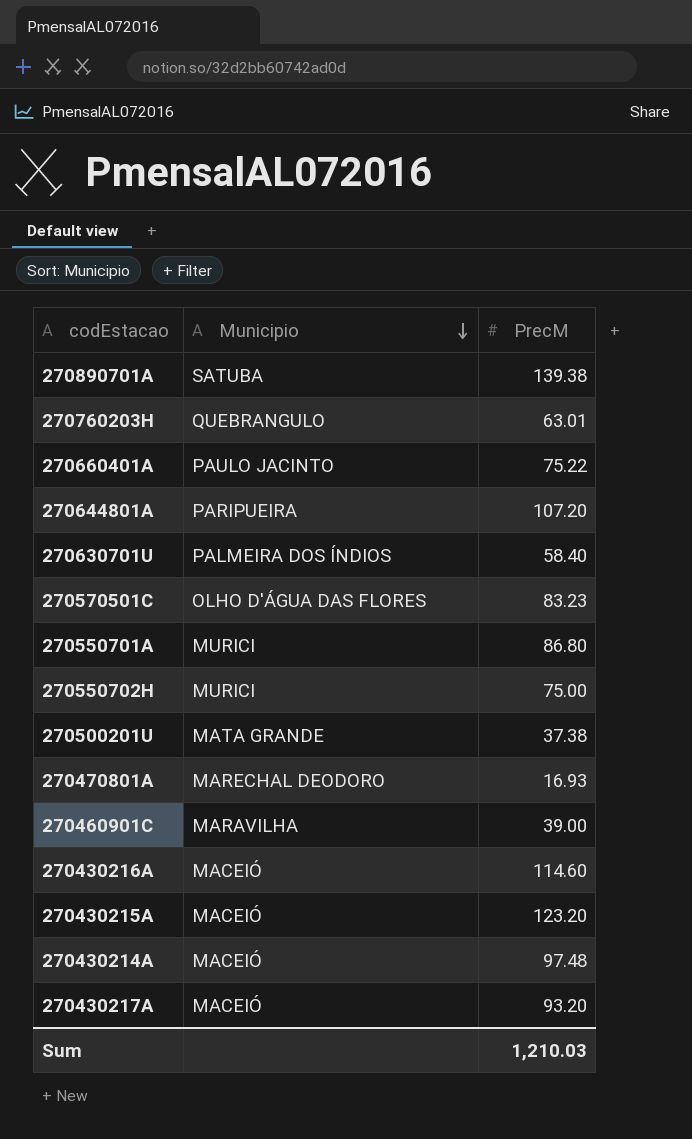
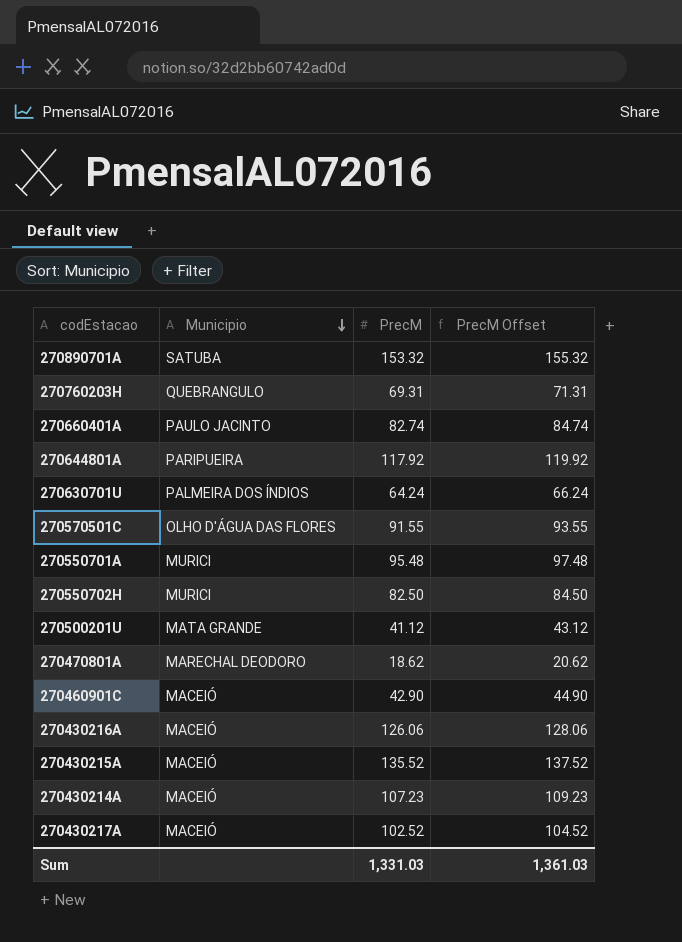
column PrecM Offset | formula: none -> [PrecM] + 2
270890701A | PrecM: 139.38 -> 153.32
270760203H | PrecM: 63.01 -> 69.31
270660401A | PrecM: 75.22 -> 82.74
270644801A | PrecM: 107.20 -> 117.92
270630701U | PrecM: 58.40 -> 64.24
270570501C | PrecM: 83.23 -> 91.55
270550701A | PrecM: 86.80 -> 95.48
270550702H | PrecM: 75.00 -> 82.50
270500201U | PrecM: 37.38 -> 41.12
270470801A | PrecM: 16.93 -> 18.62
270460901C | Municipio: MARAVILHA -> MACEIÓ
270460901C | PrecM: 39.00 -> 42.90
270430216A | PrecM: 114.60 -> 126.06
270430215A | PrecM: 123.20 -> 135.52
270430214A | PrecM: 97.48 -> 107.23
270430217A | PrecM: 93.20 -> 102.52
Sum | PrecM: 1,210.03 -> 1,331.03

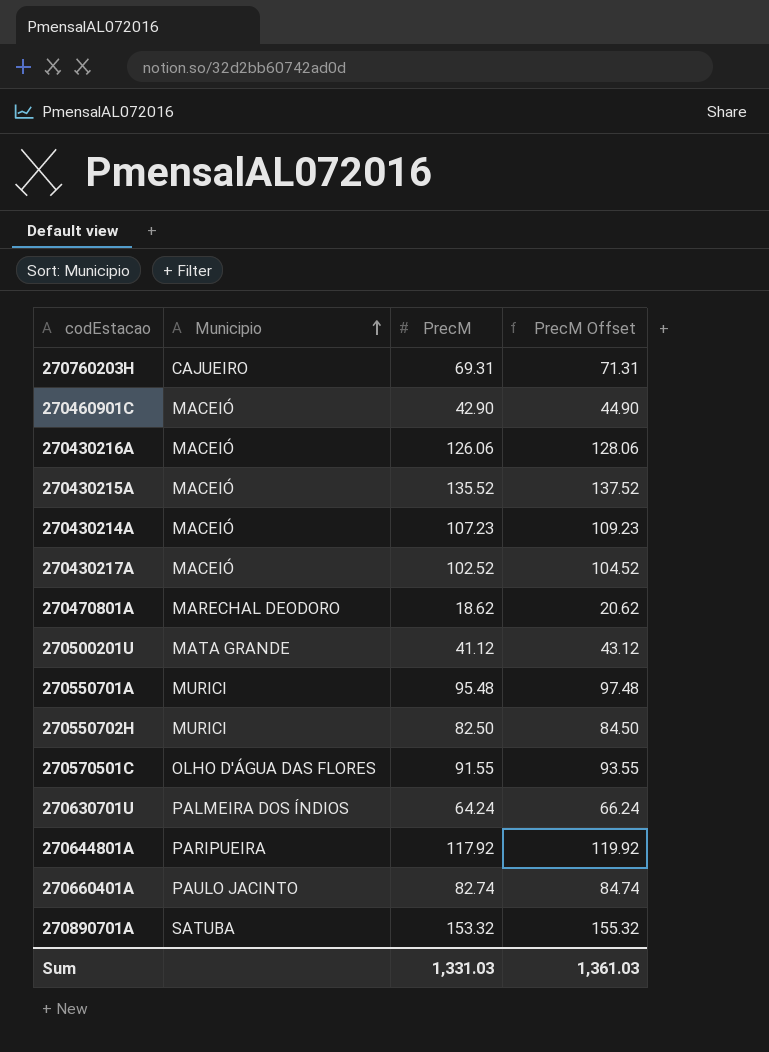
row order: Municipio descending -> Municipio ascending
270760203H | Municipio: QUEBRANGULO -> CAJUEIRO

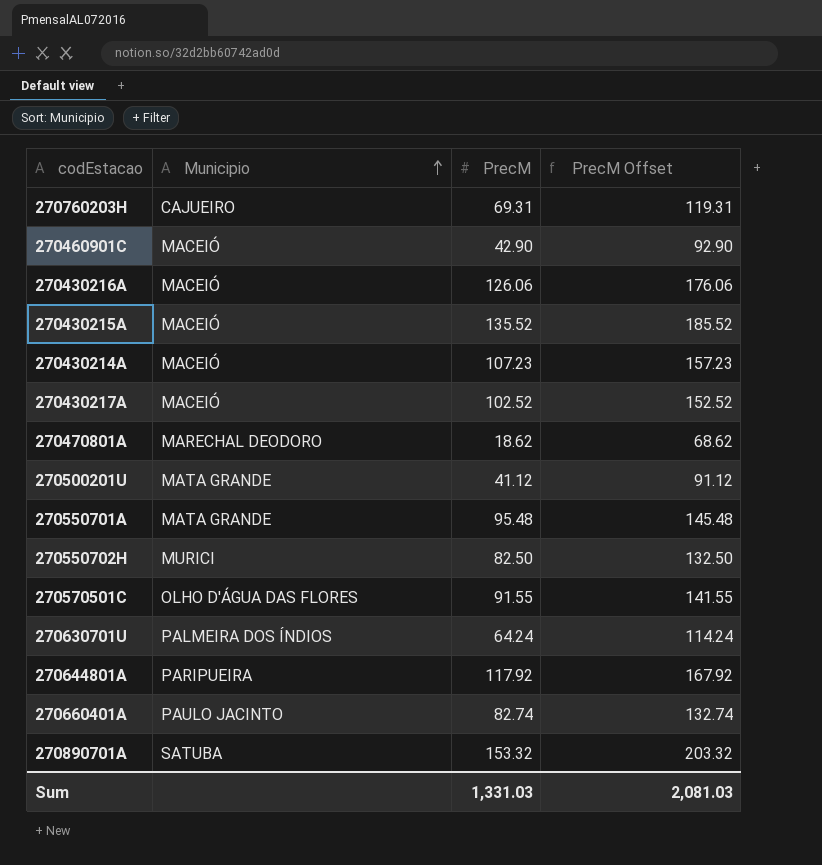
column PrecM Offset | formula: [PrecM] + 2 -> [PrecM] + 50
270550701A | Municipio: MURICI -> MATA GRANDE
Sum | PrecM Offset: 1,361.03 -> 2,081.03

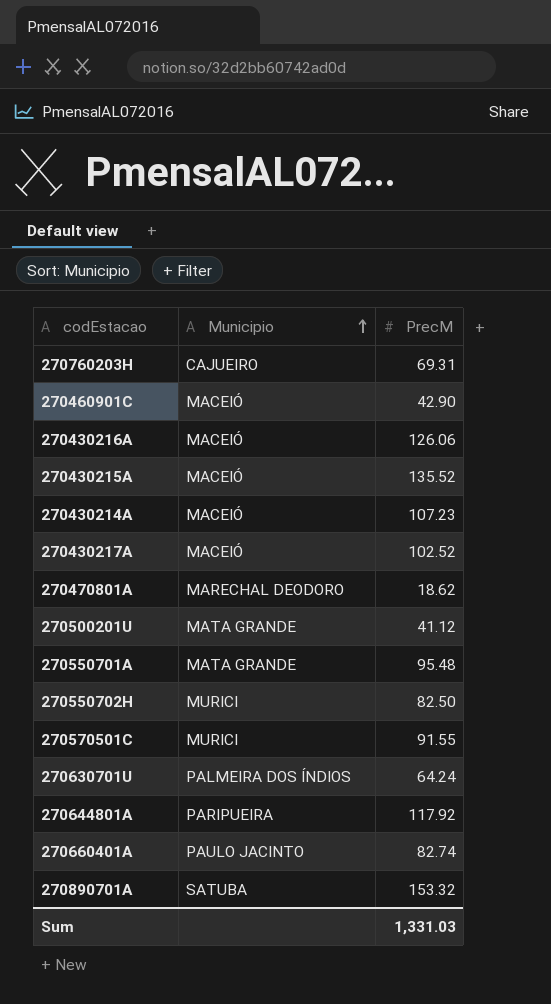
column PrecM Offset | formula: [PrecM] + 50 -> none
270570501C | Municipio: OLHO D'ÁGUA DAS FLORES -> MURICI

